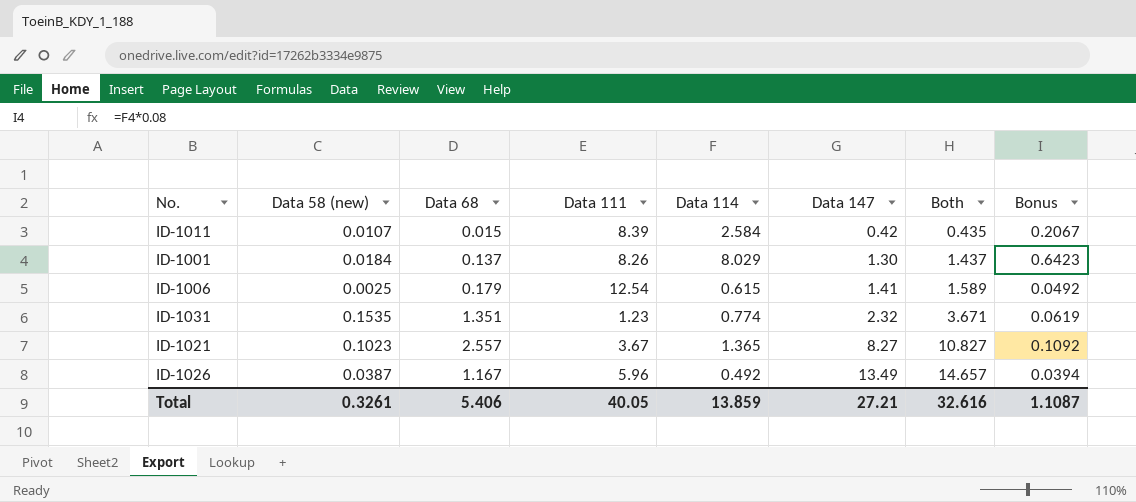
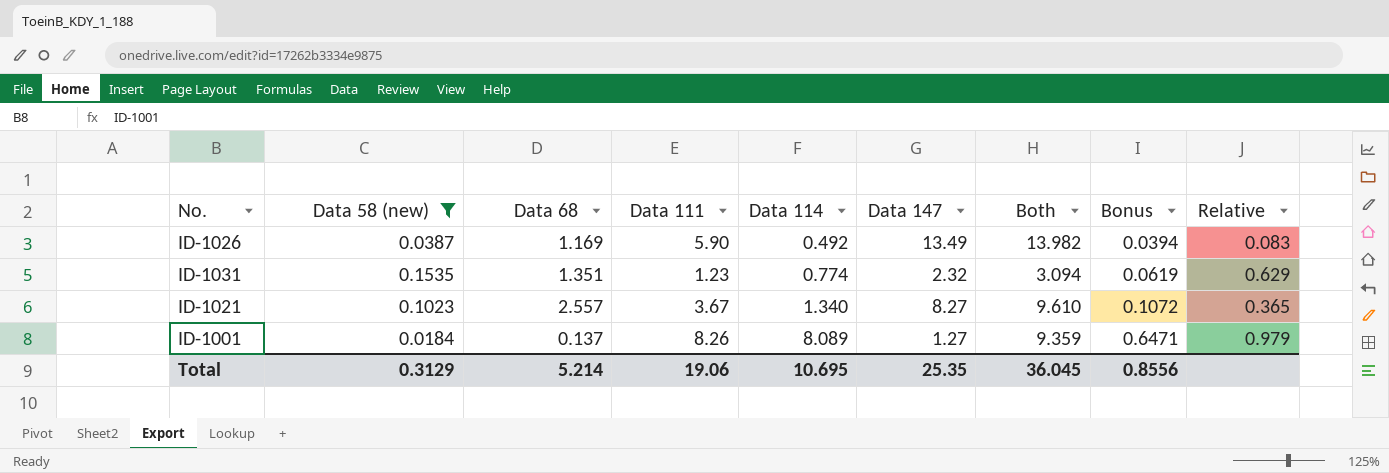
filter: none -> Data 58 (new) >= 0.0184
row order: Data 147 ascending -> Data 114 ascending
column Both | formula: [Data 68] + [Data 147] -> [Data 114] + [Data 147]
column Relative | formula: none -> [Data 114] / [Data 111]
ID-1026 | Data 68: 1.167 -> 1.169
ID-1026 | Data 111: 5.96 -> 5.90
ID-1021 | Data 114: 1.365 -> 1.340
ID-1021 | Bonus: 0.1092 -> 0.1072
ID-1001 | Data 114: 8.029 -> 8.089
ID-1001 | Data 147: 1.30 -> 1.27
ID-1001 | Bonus: 0.6423 -> 0.6471
Total | Data 58 (new): 0.3261 -> 0.3129
Total | Data 68: 5.406 -> 5.214
Total | Data 111: 40.05 -> 19.06
Total | Data 114: 13.859 -> 10.695
Total | Data 147: 27.21 -> 25.35
Total | Both: 32.616 -> 36.045
Total | Bonus: 1.1087 -> 0.8556

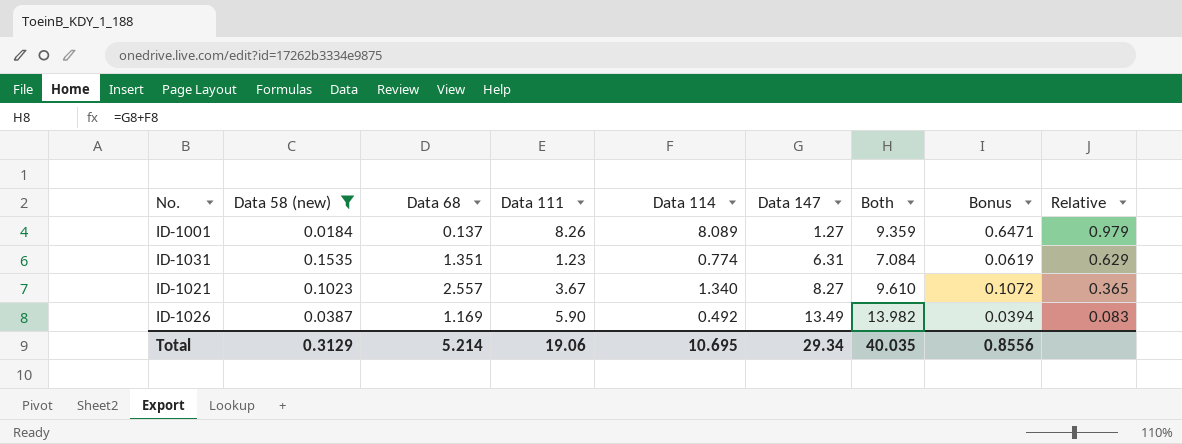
row order: Data 114 ascending -> Data 147 ascending
ID-1031 | Data 147: 2.32 -> 6.31
ID-1031 | Both: 3.094 -> 7.084
Total | Data 147: 25.35 -> 29.34
Total | Both: 36.045 -> 40.035

